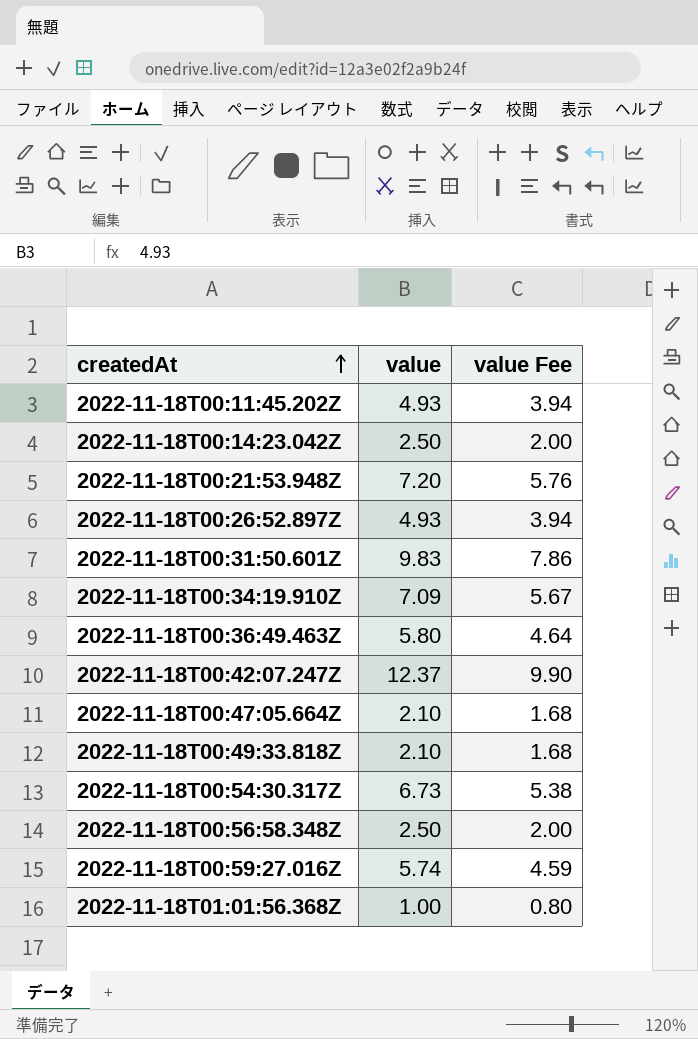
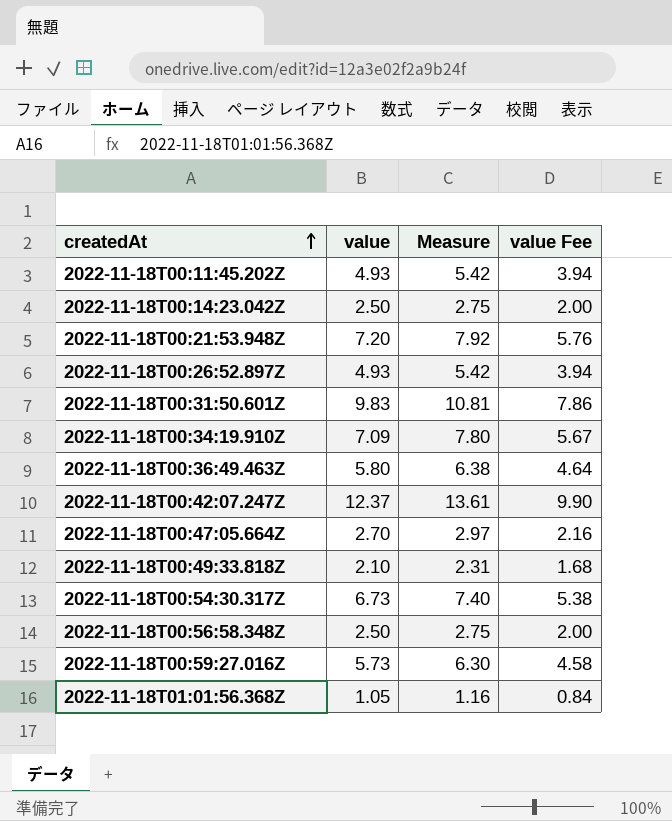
column Measure | formula: none -> [value] * 1.1
2022-11-18T00:47:05.664Z | value: 2.10 -> 2.70
2022-11-18T00:47:05.664Z | value Fee: 1.68 -> 2.16
2022-11-18T00:59:27.016Z | value: 5.74 -> 5.73
2022-11-18T00:59:27.016Z | value Fee: 4.59 -> 4.58
2022-11-18T01:01:56.368Z | value: 1.00 -> 1.05
2022-11-18T01:01:56.368Z | value Fee: 0.80 -> 0.84

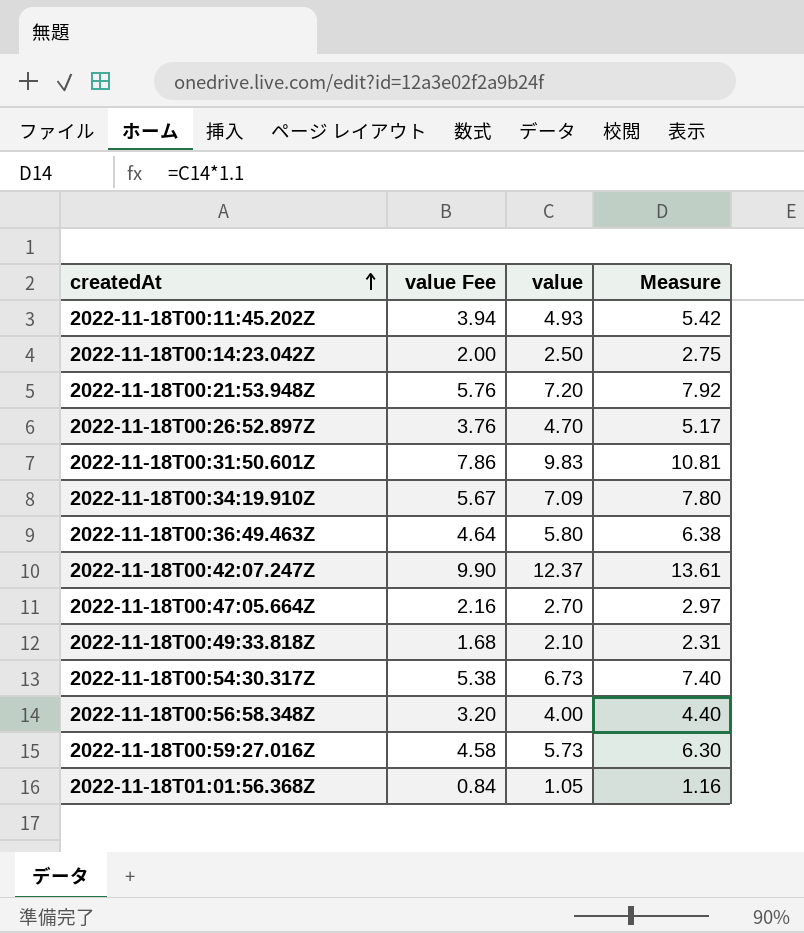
column value Fee | position: 4 -> 2
2022-11-18T00:26:52.897Z | value Fee: 3.94 -> 3.76
2022-11-18T00:26:52.897Z | value: 4.93 -> 4.70
2022-11-18T00:26:52.897Z | Measure: 5.42 -> 5.17
2022-11-18T00:56:58.348Z | value Fee: 2.00 -> 3.20
2022-11-18T00:56:58.348Z | value: 2.50 -> 4.00
2022-11-18T00:56:58.348Z | Measure: 2.75 -> 4.40

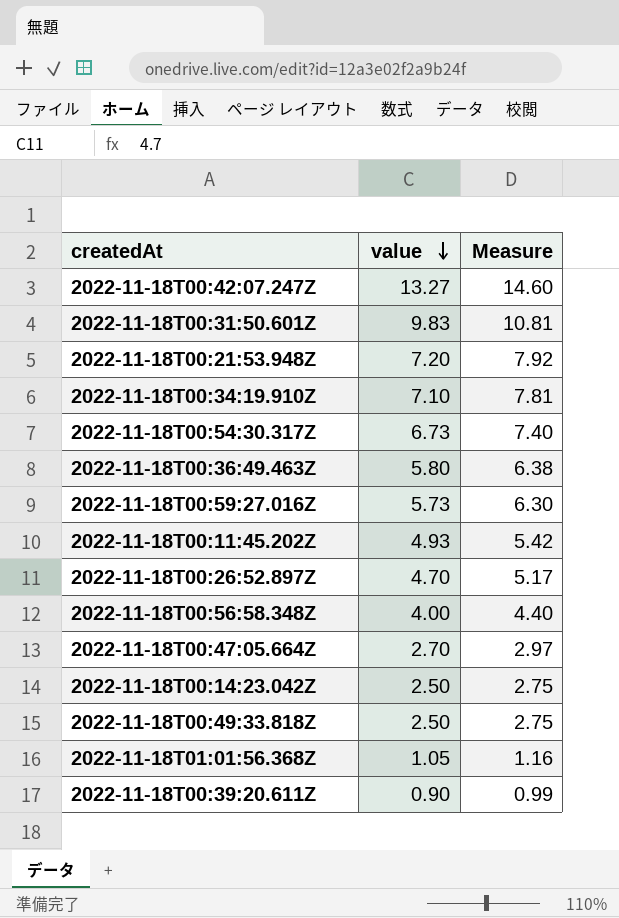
row order: createdAt ascending -> value descending
column value Fee | formula: [value] * 0.8 -> none
2022-11-18T00:42:07.247Z | value: 12.37 -> 13.27
2022-11-18T00:42:07.247Z | Measure: 13.61 -> 14.60
2022-11-18T00:34:19.910Z | value: 7.09 -> 7.10
2022-11-18T00:34:19.910Z | Measure: 7.80 -> 7.81
2022-11-18T00:49:33.818Z | value: 2.10 -> 2.50
2022-11-18T00:49:33.818Z | Measure: 2.31 -> 2.75
row 2022-11-18T00:39:20.611Z: none -> 0.90 | 0.99

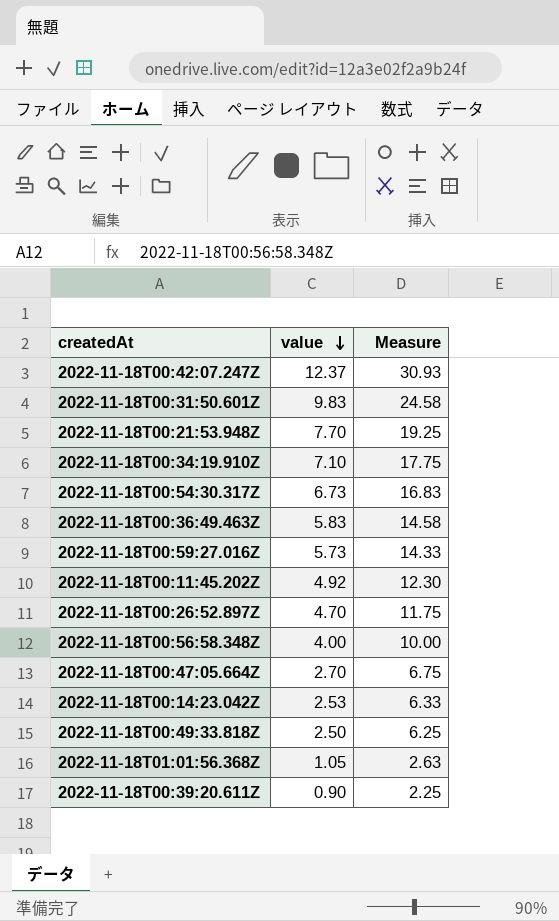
column Measure | formula: [value] * 1.1 -> [value] * 2.5
2022-11-18T00:42:07.247Z | value: 13.27 -> 12.37
2022-11-18T00:21:53.948Z | value: 7.20 -> 7.70
2022-11-18T00:36:49.463Z | value: 5.80 -> 5.83
2022-11-18T00:11:45.202Z | value: 4.93 -> 4.92
2022-11-18T00:14:23.042Z | value: 2.50 -> 2.53

